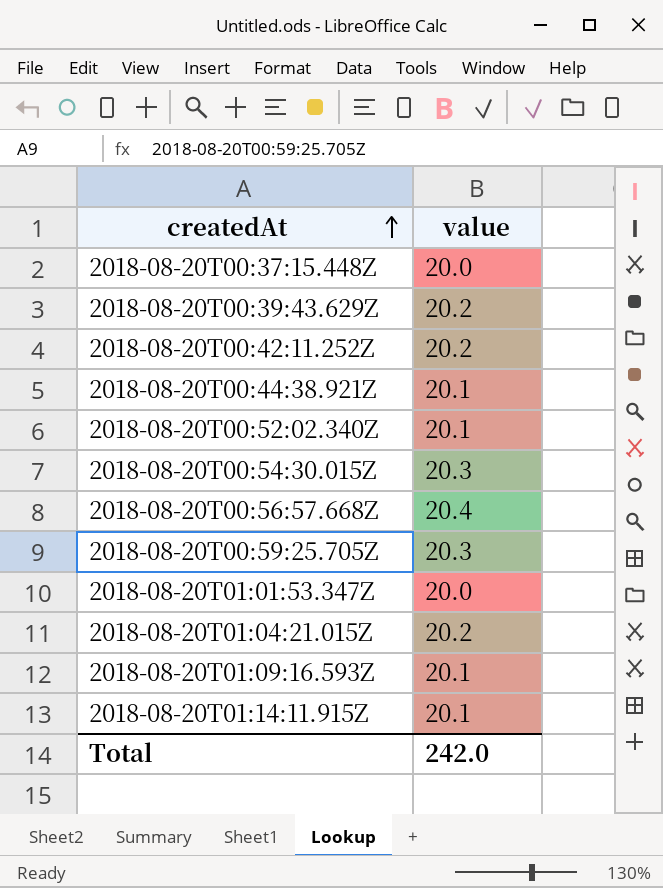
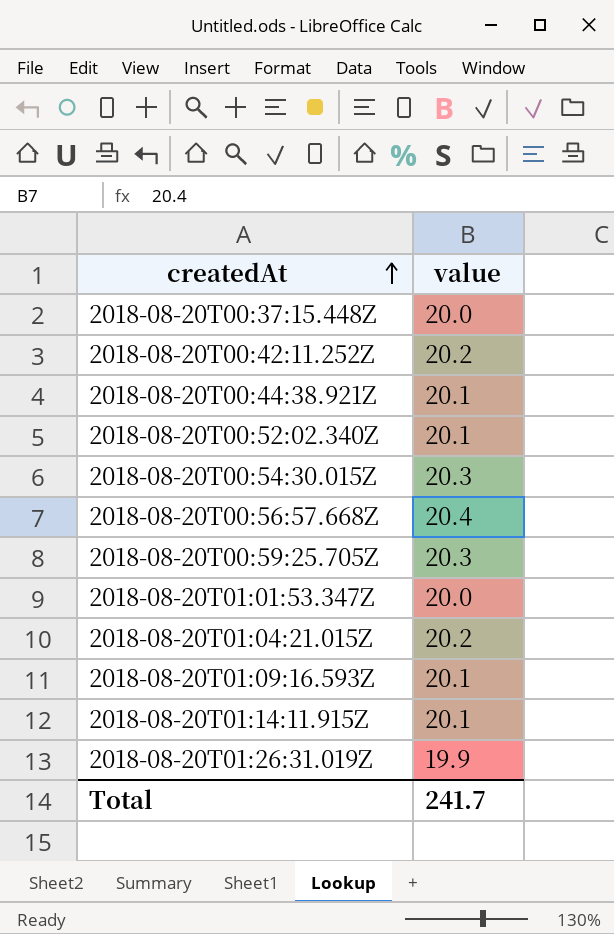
row 2018-08-20T00:39:43.629Z: 20.2 -> none
row 2018-08-20T01:26:31.019Z: none -> 19.9
Total | value: 242.0 -> 241.7

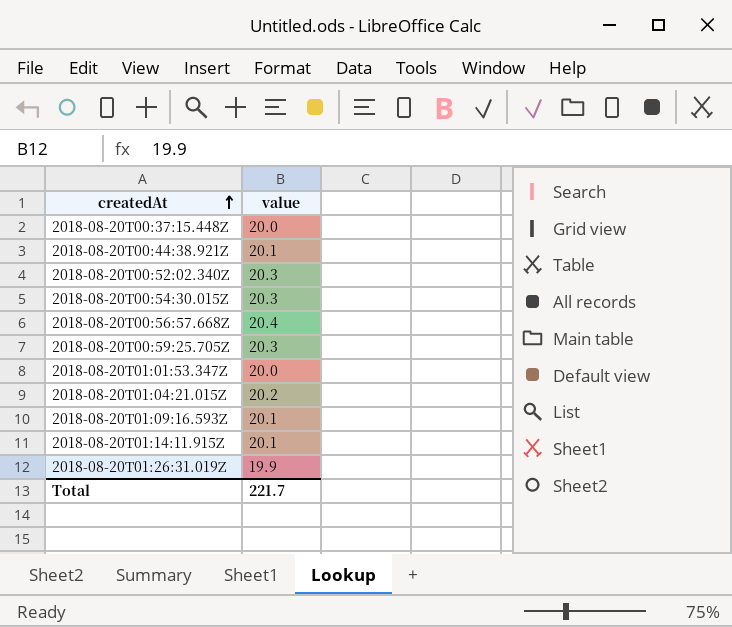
row 2018-08-20T00:42:11.252Z: 20.2 -> none
2018-08-20T00:52:02.340Z | value: 20.1 -> 20.3
Total | value: 241.7 -> 221.7

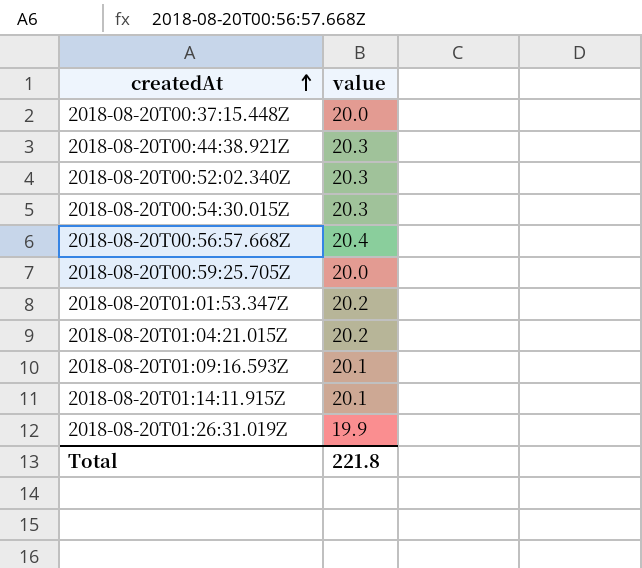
2018-08-20T00:44:38.921Z | value: 20.1 -> 20.3
2018-08-20T00:59:25.705Z | value: 20.3 -> 20.0
2018-08-20T01:01:53.347Z | value: 20.0 -> 20.2
Total | value: 221.7 -> 221.8

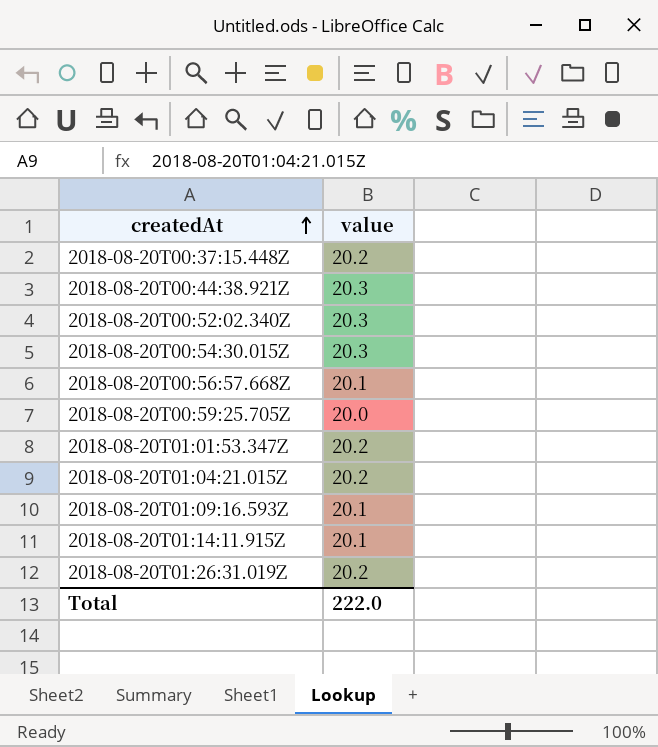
2018-08-20T00:37:15.448Z | value: 20.0 -> 20.2
2018-08-20T00:56:57.668Z | value: 20.4 -> 20.1
2018-08-20T01:26:31.019Z | value: 19.9 -> 20.2
Total | value: 221.8 -> 222.0

